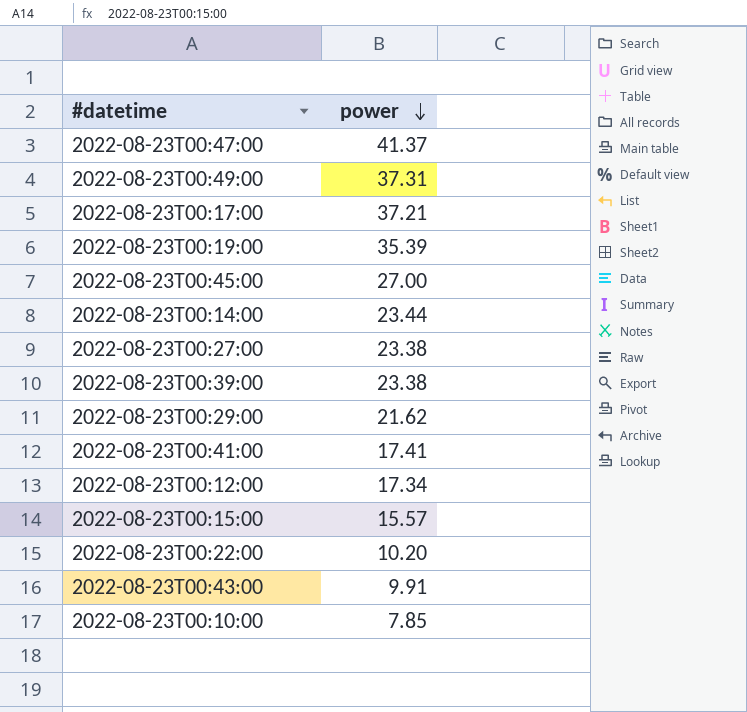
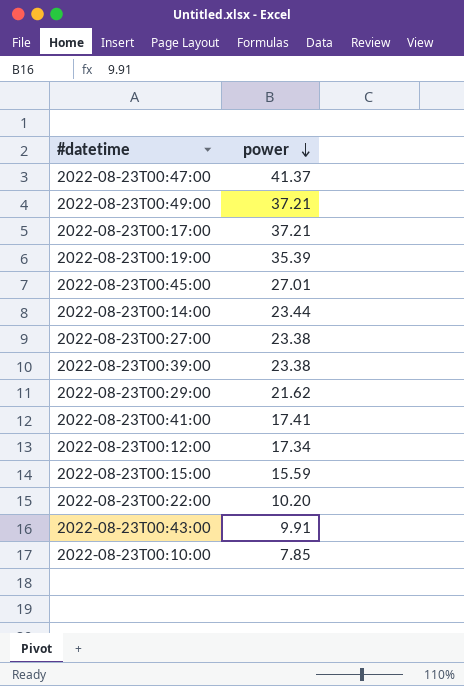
2022-08-23T00:49:00 | power: 37.31 -> 37.21
2022-08-23T00:45:00 | power: 27.00 -> 27.01
2022-08-23T00:15:00 | power: 15.57 -> 15.59

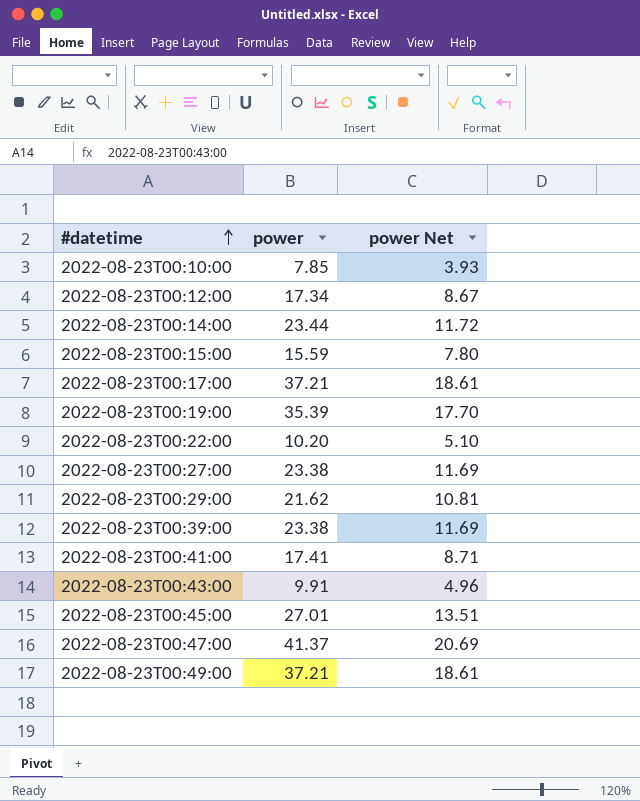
row order: power descending -> #datetime ascending
column power Net | formula: none -> [power] * 0.5

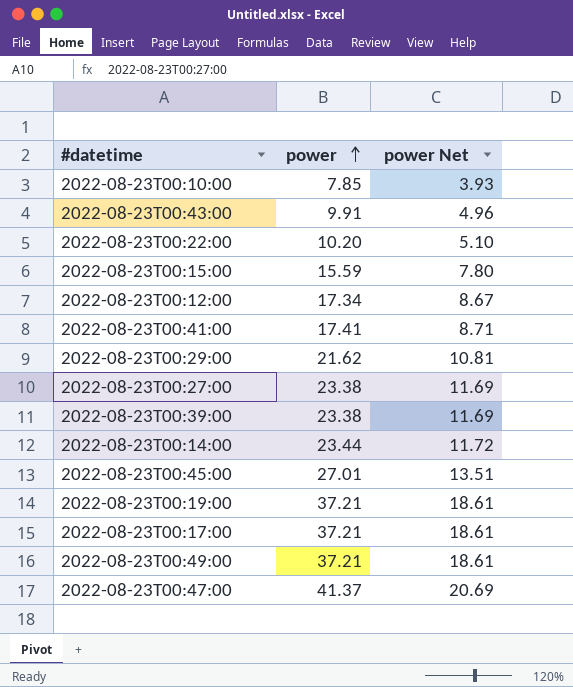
row order: #datetime ascending -> power ascending
2022-08-23T00:19:00 | power: 35.39 -> 37.21
2022-08-23T00:19:00 | power Net: 17.70 -> 18.61

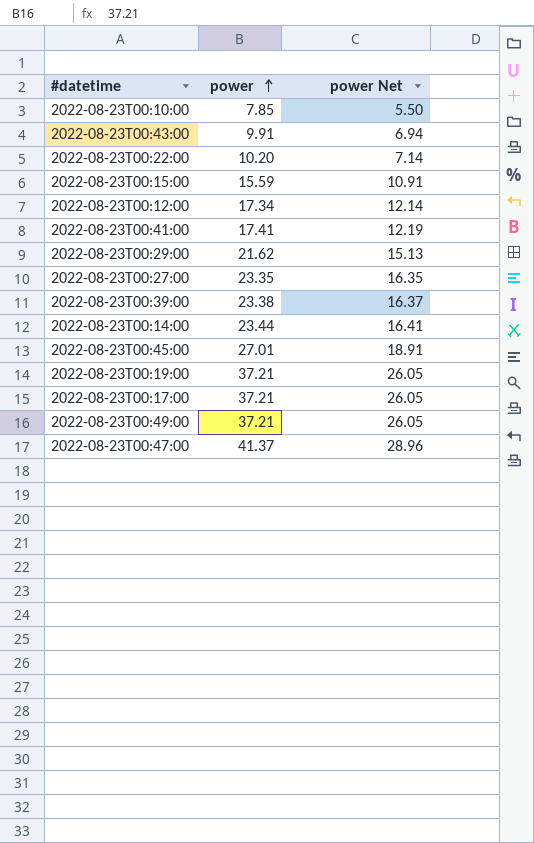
column power Net | formula: [power] * 0.5 -> [power] * 0.7
2022-08-23T00:27:00 | power: 23.38 -> 23.35

